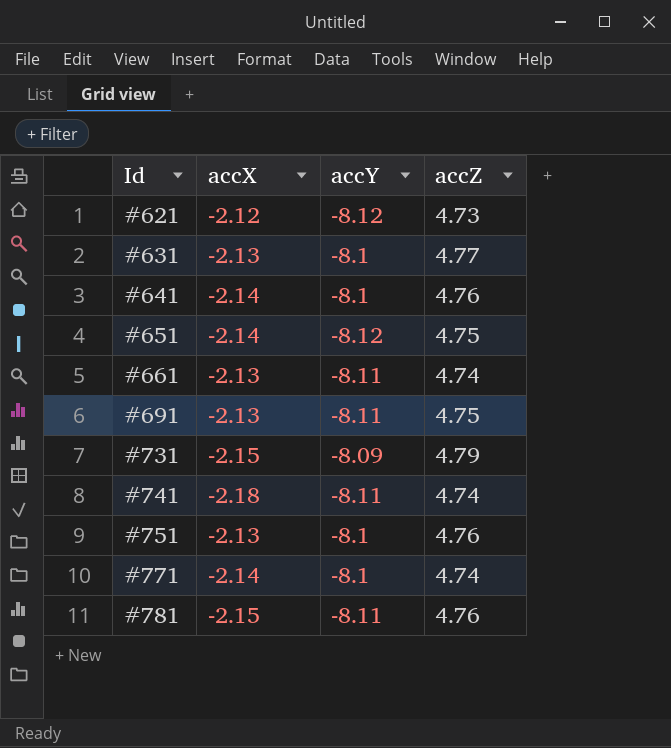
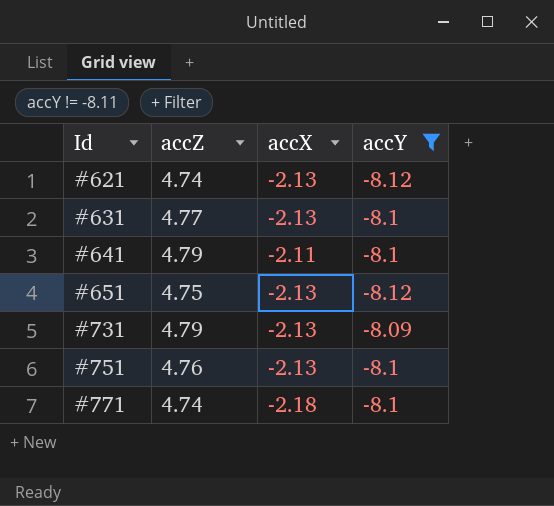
filter: none -> accY != -8.11
column accZ | position: 4 -> 2
#621 | accZ: 4.73 -> 4.74
#621 | accX: -2.12 -> -2.13
#641 | accZ: 4.76 -> 4.79
#641 | accX: -2.14 -> -2.11
#651 | accX: -2.14 -> -2.13
#731 | accX: -2.15 -> -2.13
#771 | accX: -2.14 -> -2.18

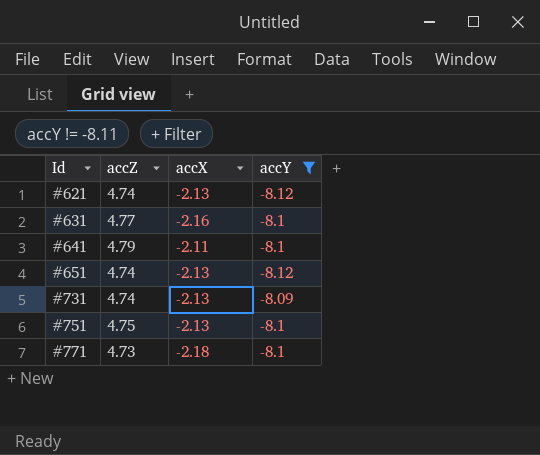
#631 | accX: -2.13 -> -2.16
#651 | accZ: 4.75 -> 4.74
#731 | accZ: 4.79 -> 4.74
#751 | accZ: 4.76 -> 4.75
#771 | accZ: 4.74 -> 4.73

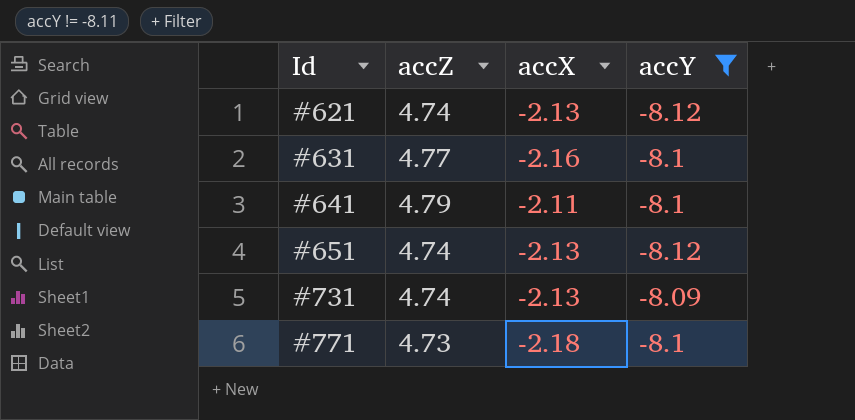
row #751: 4.75 | -2.13 | -8.1 -> none

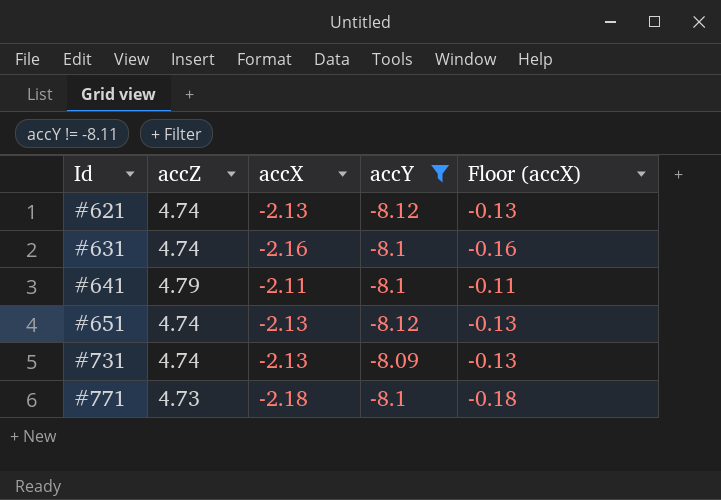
column Floor (accX) | formula: none -> [accX] + 2
#631 | accZ: 4.77 -> 4.74

